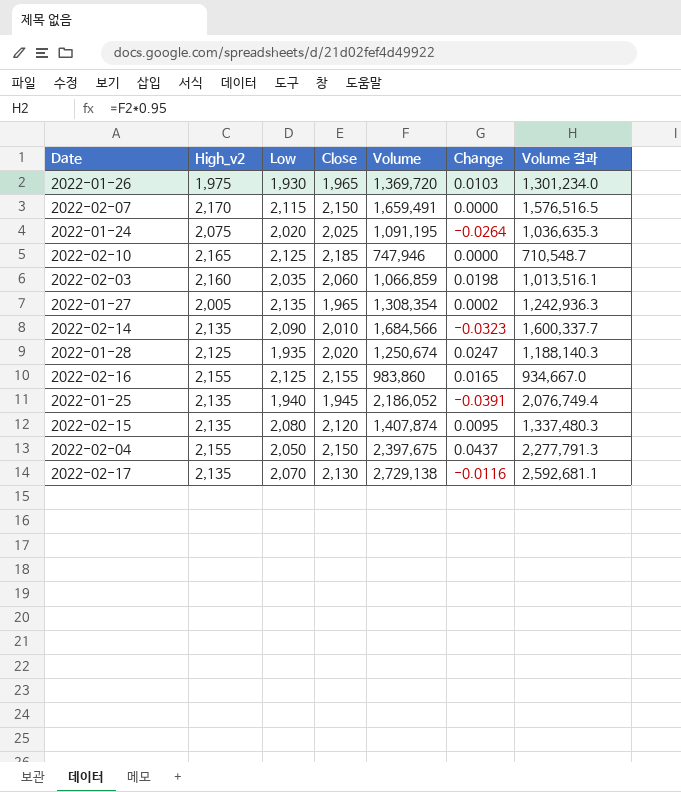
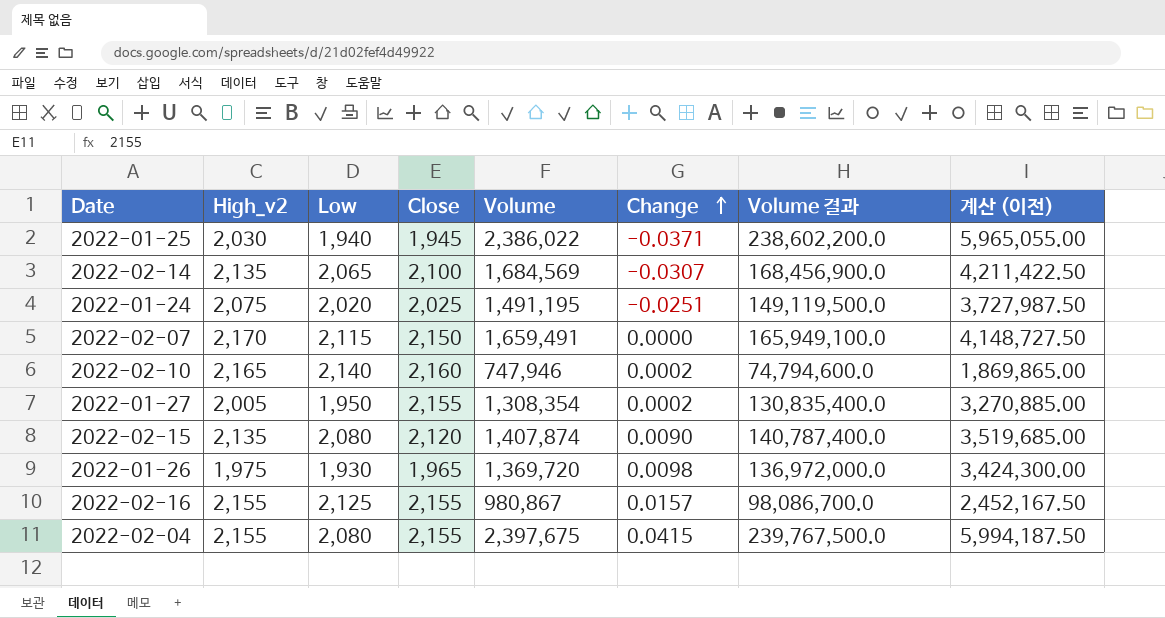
row order: none -> Change ascending
column Volume 결과 | formula: [Volume] * 0.95 -> [Volume] * 100
column 계산 (이전) | formula: none -> [Volume] * 2.5
row 2022-02-03: 2,160 | 2,035 | 2,060 | 1,066,859 | 0.0198 | 1,013,516.1 -> none
row 2022-01-28: 2,125 | 1,935 | 2,020 | 1,250,674 | 0.0247 | 1,188,140.3 -> none
row 2022-02-17: 2,135 | 2,070 | 2,130 | 2,729,138 | -0.0116 | 2,592,681.1 -> none
2022-01-25 | High_v2: 2,135 -> 2,030
2022-01-25 | Volume: 2,186,052 -> 2,386,022
2022-01-25 | Change: -0.0391 -> -0.0371
2022-02-14 | Low: 2,090 -> 2,065
2022-02-14 | Close: 2,010 -> 2,100
2022-02-14 | Volume: 1,684,566 -> 1,684,569
2022-02-14 | Change: -0.0323 -> -0.0307
2022-01-24 | Volume: 1,091,195 -> 1,491,195
2022-01-24 | Change: -0.0264 -> -0.0251
2022-02-10 | Low: 2,125 -> 2,140
2022-02-10 | Close: 2,185 -> 2,160
2022-02-10 | Change: 0.0000 -> 0.0002
2022-01-27 | Low: 2,135 -> 1,950
2022-01-27 | Close: 1,965 -> 2,155
2022-02-15 | Change: 0.0095 -> 0.0090
2022-01-26 | Change: 0.0103 -> 0.0098
2022-02-16 | Volume: 983,860 -> 980,867
2022-02-16 | Change: 0.0165 -> 0.0157
2022-02-04 | Low: 2,050 -> 2,080
2022-02-04 | Close: 2,150 -> 2,155
2022-02-04 | Change: 0.0437 -> 0.0415

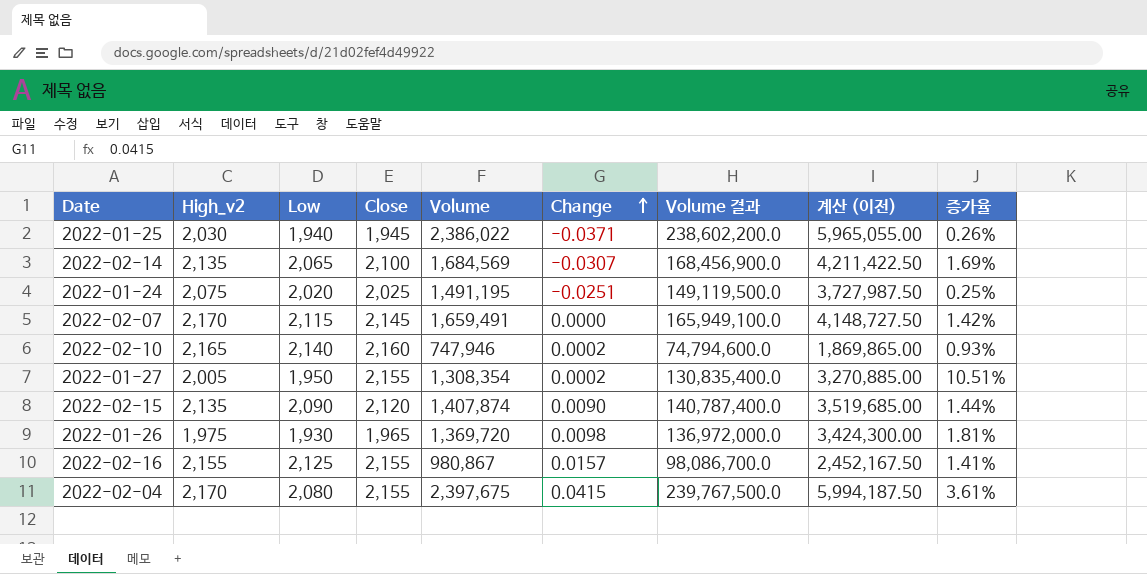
column 증가율 | formula: none -> ([Close] - [Low]) / [Low]
2022-02-07 | Close: 2,150 -> 2,145
2022-02-15 | Low: 2,080 -> 2,090
2022-02-04 | High_v2: 2,155 -> 2,170

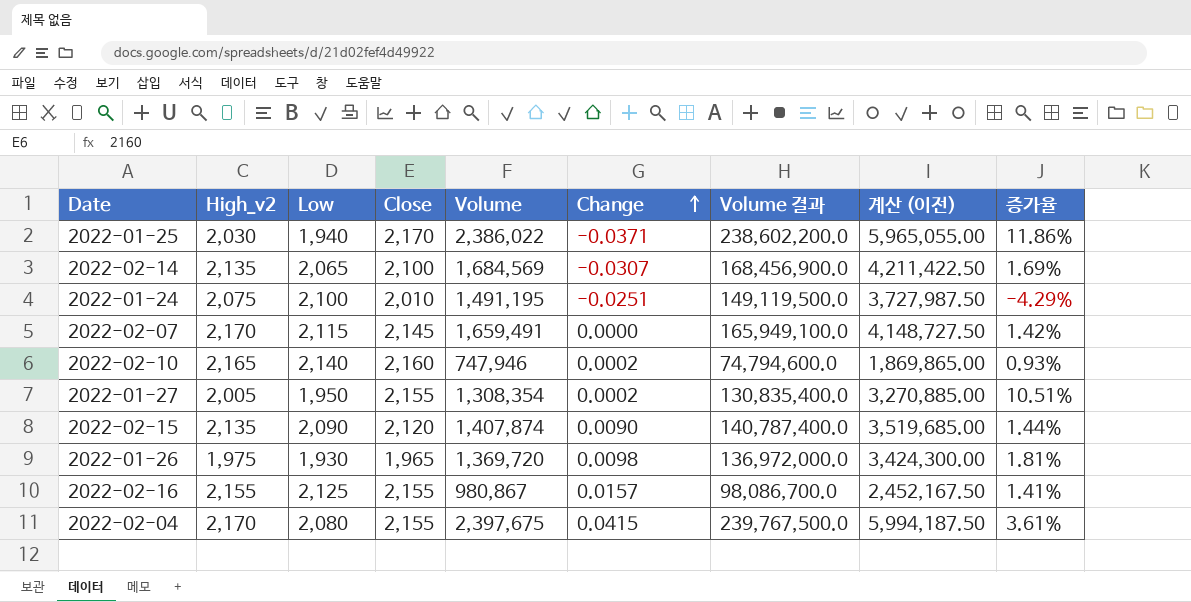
2022-01-25 | Close: 1,945 -> 2,170
2022-01-25 | 증가율: 0.26% -> 11.86%
2022-01-24 | Low: 2,020 -> 2,100
2022-01-24 | Close: 2,025 -> 2,010
2022-01-24 | 증가율: 0.25% -> -4.29%

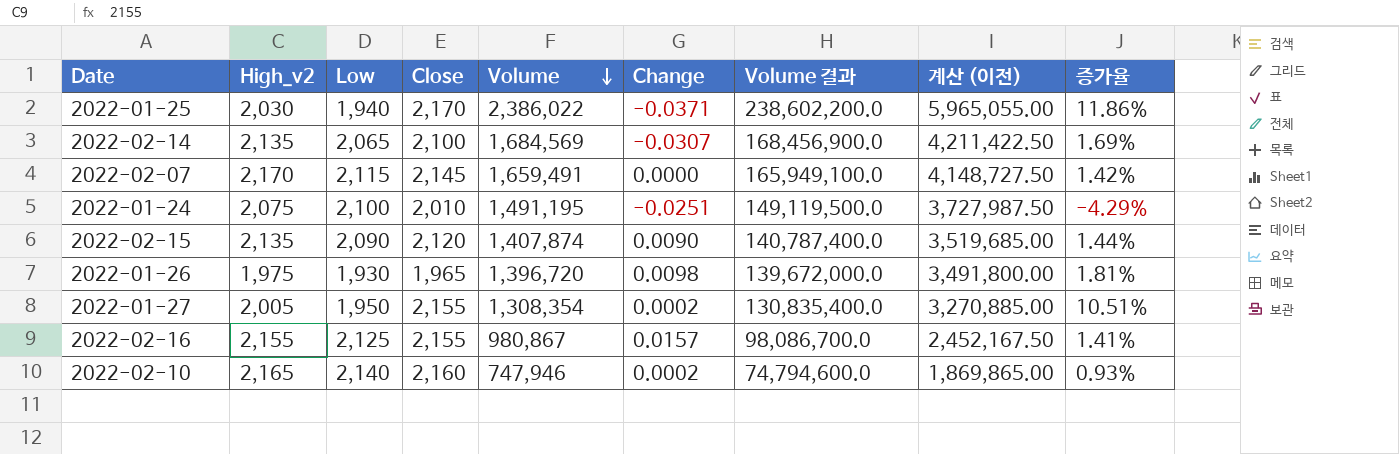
row order: Change ascending -> Volume descending
row 2022-02-04: 2,170 | 2,080 | 2,155 | 2,397,675 | 0.0415 | 239,767,500.0 | 5,994,187.50 | 3.61% -> none
2022-01-26 | Volume: 1,369,720 -> 1,396,720
2022-01-26 | Volume 결과: 136,972,000.0 -> 139,672,000.0
2022-01-26 | 계산 (이전): 3,424,300.00 -> 3,491,800.00

